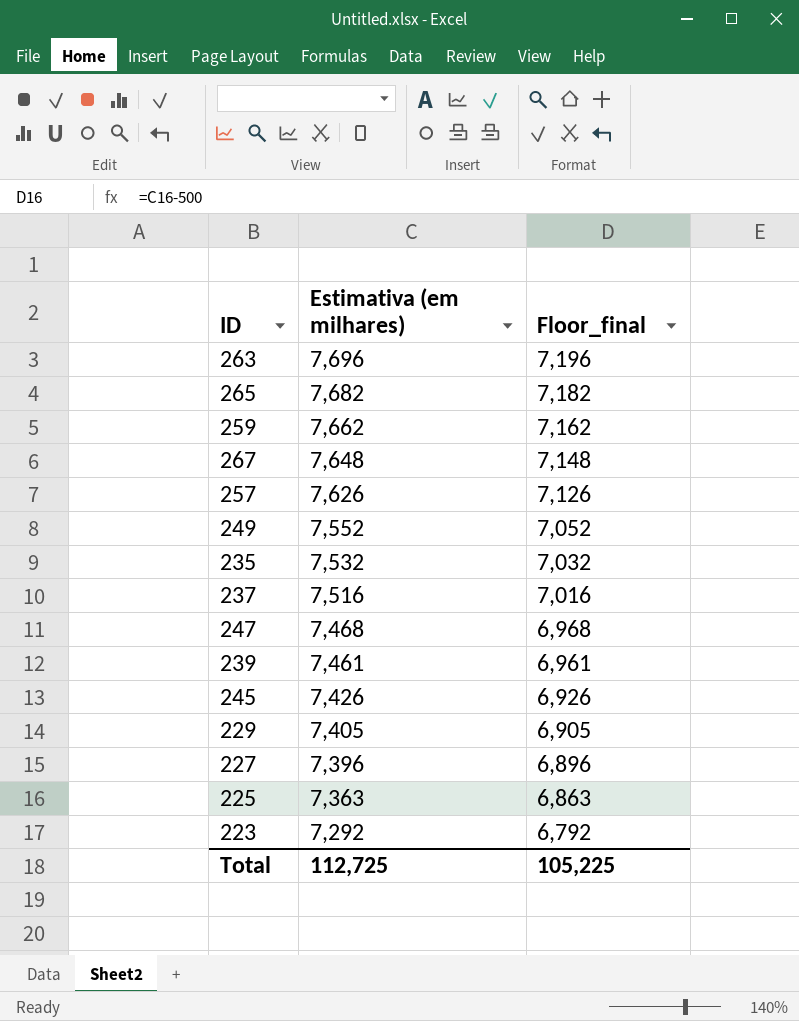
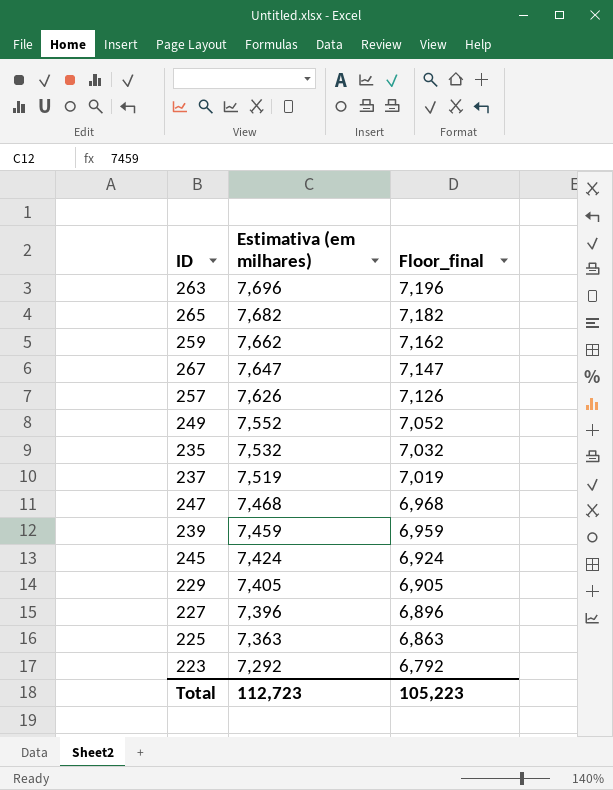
267 | Estimativa (em milhares): 7,648 -> 7,647
267 | Floor_final: 7,148 -> 7,147
237 | Estimativa (em milhares): 7,516 -> 7,519
237 | Floor_final: 7,016 -> 7,019
239 | Estimativa (em milhares): 7,461 -> 7,459
239 | Floor_final: 6,961 -> 6,959
245 | Estimativa (em milhares): 7,426 -> 7,424
245 | Floor_final: 6,926 -> 6,924
Total | Estimativa (em milhares): 112,725 -> 112,723
Total | Floor_final: 105,225 -> 105,223

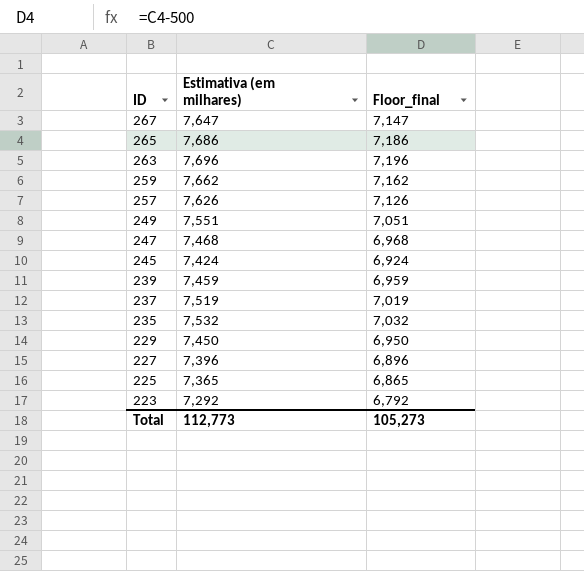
row order: Estimativa (em milhares) descending -> ID descending
265 | Estimativa (em milhares): 7,682 -> 7,686
265 | Floor_final: 7,182 -> 7,186
249 | Estimativa (em milhares): 7,552 -> 7,551
249 | Floor_final: 7,052 -> 7,051
229 | Estimativa (em milhares): 7,405 -> 7,450
229 | Floor_final: 6,905 -> 6,950
225 | Estimativa (em milhares): 7,363 -> 7,365
225 | Floor_final: 6,863 -> 6,865
Total | Estimativa (em milhares): 112,723 -> 112,773
Total | Floor_final: 105,223 -> 105,273

